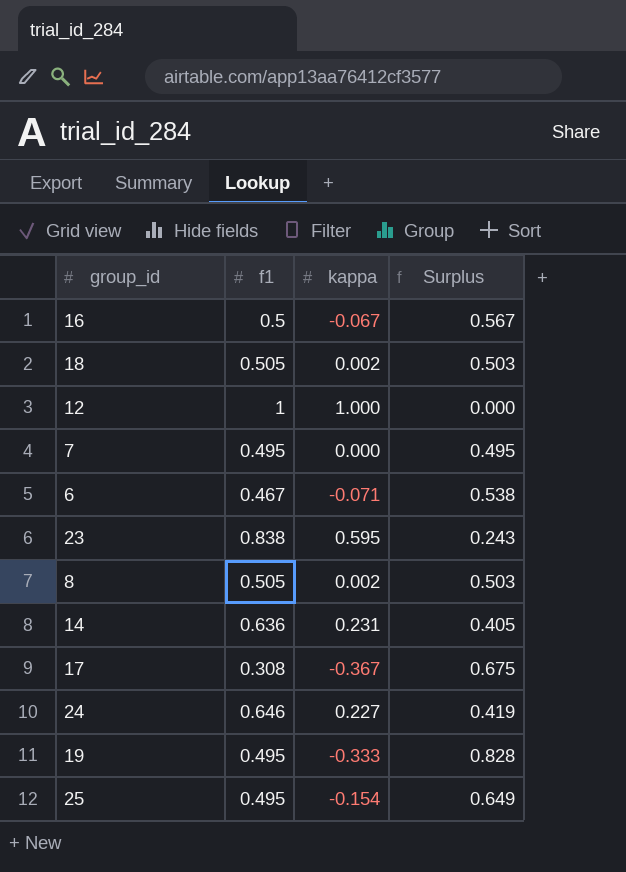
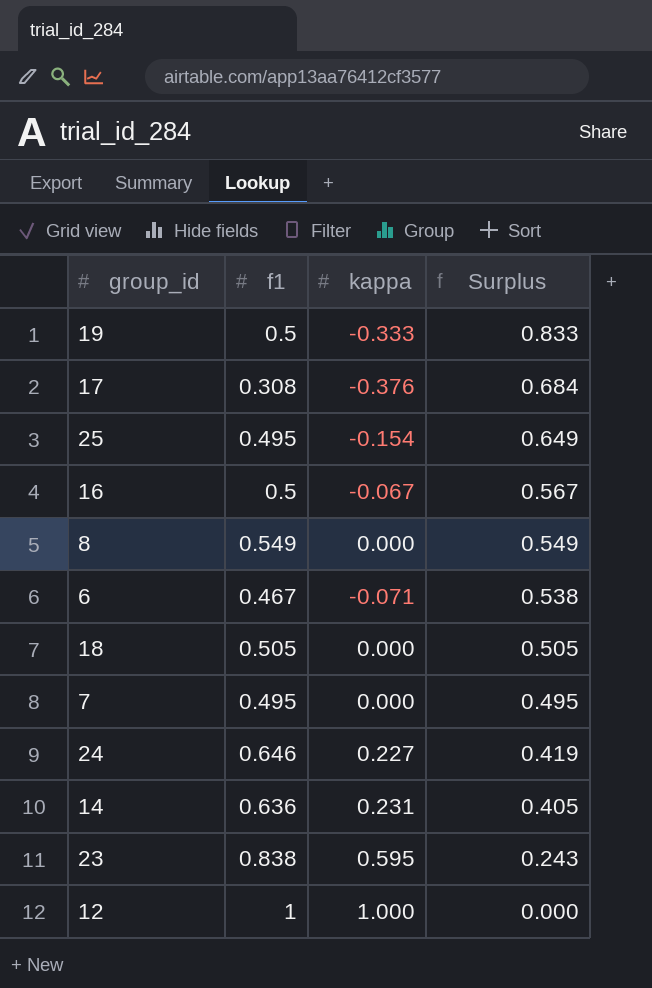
row order: none -> Surplus descending
19 | f1: 0.495 -> 0.5
19 | Surplus: 0.828 -> 0.833
17 | kappa: -0.367 -> -0.376
17 | Surplus: 0.675 -> 0.684
8 | f1: 0.505 -> 0.549
8 | kappa: 0.002 -> 0.000
8 | Surplus: 0.503 -> 0.549
18 | kappa: 0.002 -> 0.000
18 | Surplus: 0.503 -> 0.505

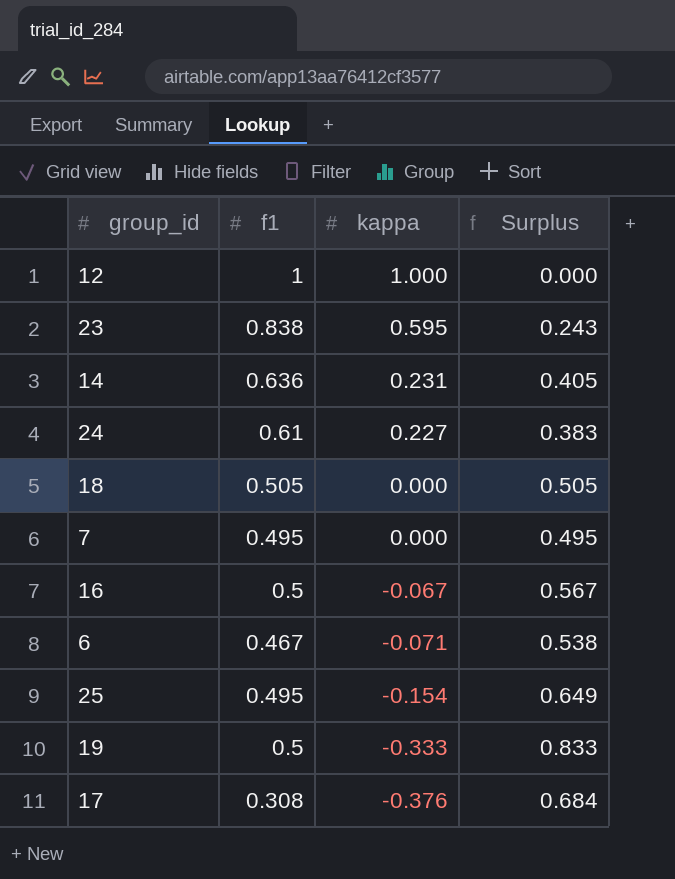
row order: Surplus descending -> kappa descending
row 8: 0.549 | 0.000 | 0.549 -> none
24 | f1: 0.646 -> 0.61
24 | Surplus: 0.419 -> 0.383

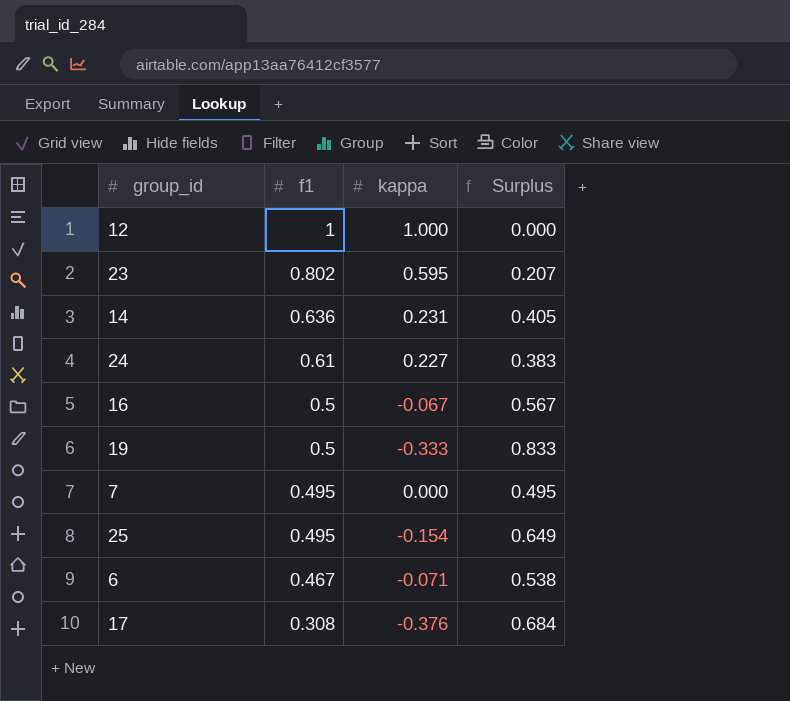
row order: kappa descending -> f1 descending
row 18: 0.505 | 0.000 | 0.505 -> none
23 | f1: 0.838 -> 0.802
23 | Surplus: 0.243 -> 0.207

